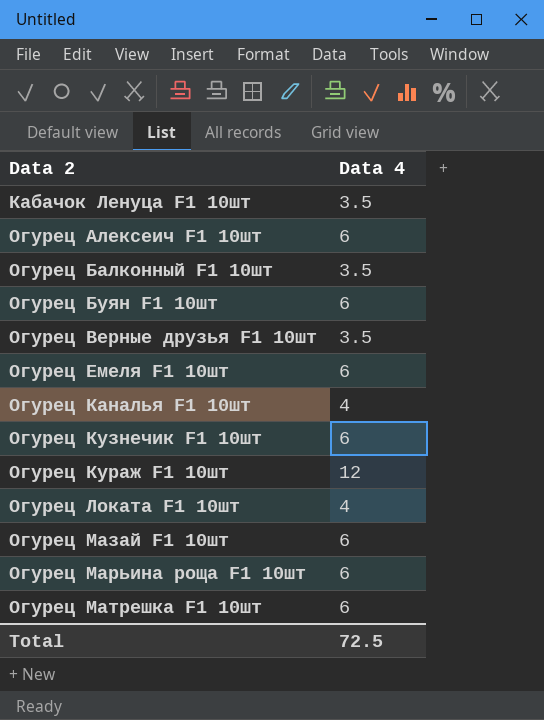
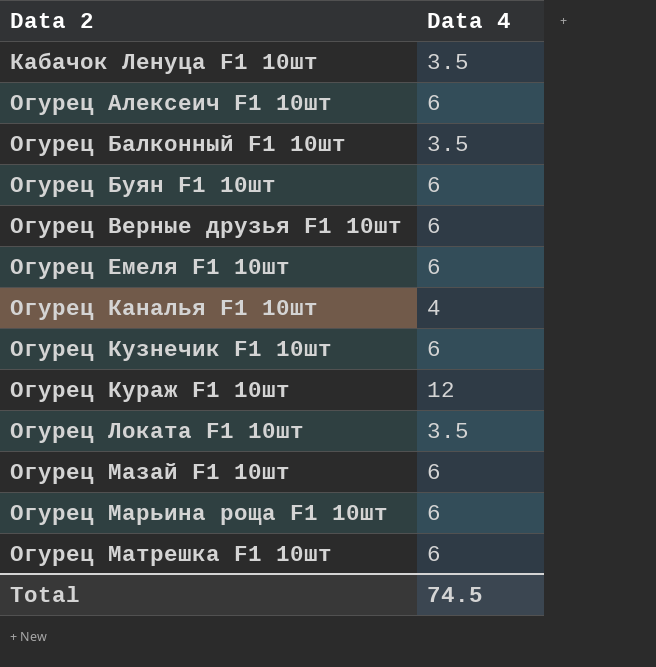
Огурец Верные друзья F1 10шт | Data 4: 3.5 -> 6
Огурец Локата F1 10шт | Data 4: 4 -> 3.5
Total | Data 4: 72.5 -> 74.5

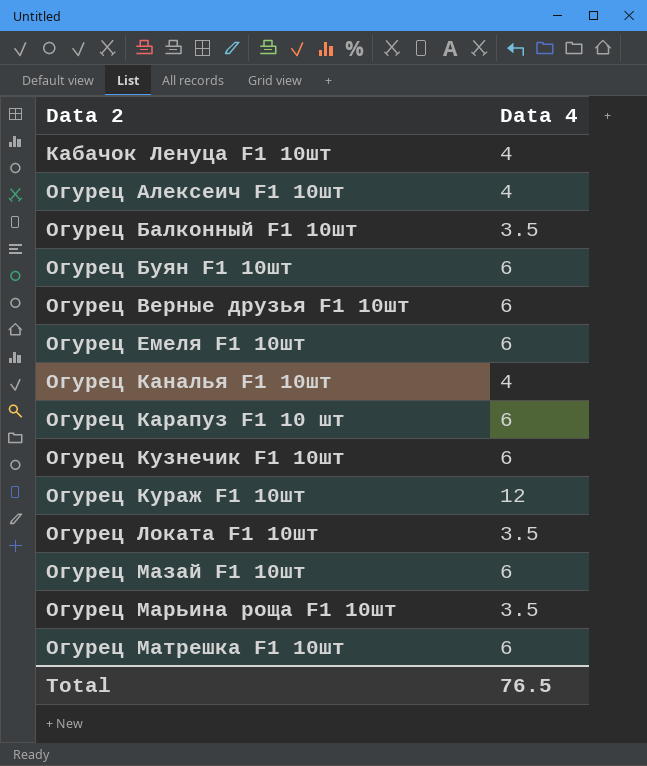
Кабачок Ленуца F1 10шт | Data 4: 3.5 -> 4
Огурец Алексеич F1 10шт | Data 4: 6 -> 4
row Огурец Карапуз F1 10 шт: none -> 6
Огурец Марьина роща F1 10шт | Data 4: 6 -> 3.5
Total | Data 4: 74.5 -> 76.5

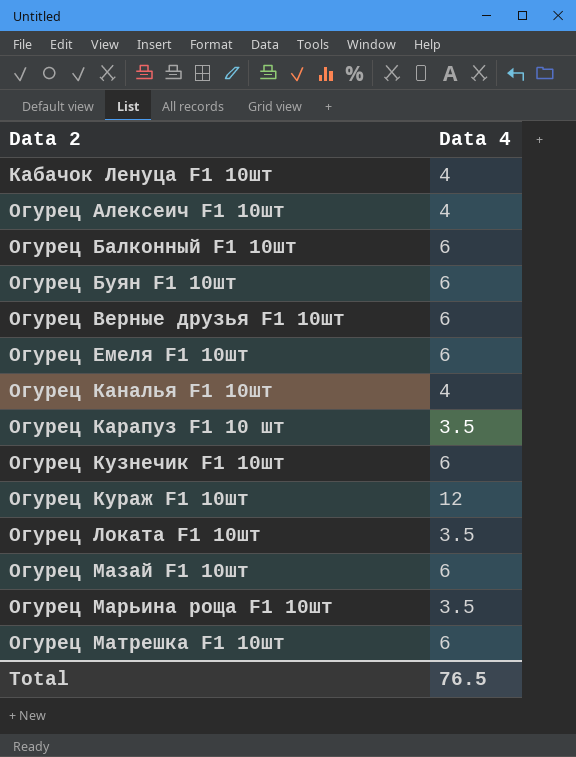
Огурец Балконный F1 10шт | Data 4: 3.5 -> 6
Огурец Карапуз F1 10 шт | Data 4: 6 -> 3.5

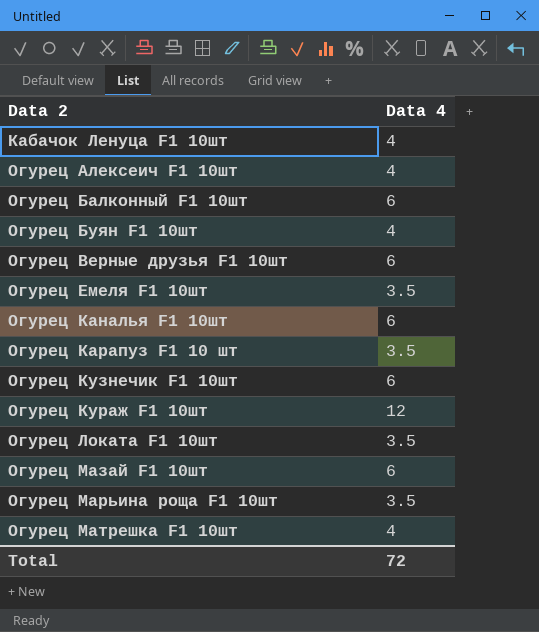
Огурец Буян F1 10шт | Data 4: 6 -> 4
Огурец Емеля F1 10шт | Data 4: 6 -> 3.5
Огурец Каналья F1 10шт | Data 4: 4 -> 6
Огурец Матрешка F1 10шт | Data 4: 6 -> 4
Total | Data 4: 76.5 -> 72

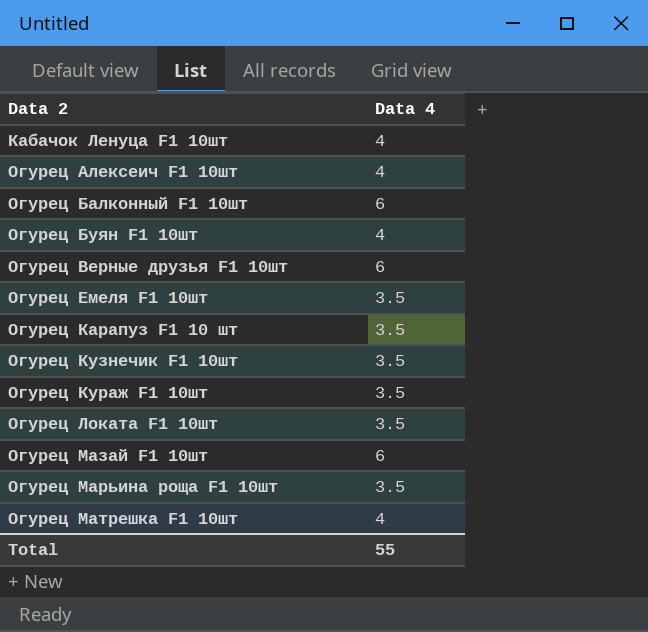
row Огурец Каналья F1 10шт: 6 -> none
Огурец Кузнечик F1 10шт | Data 4: 6 -> 3.5
Огурец Кураж F1 10шт | Data 4: 12 -> 3.5
Total | Data 4: 72 -> 55

